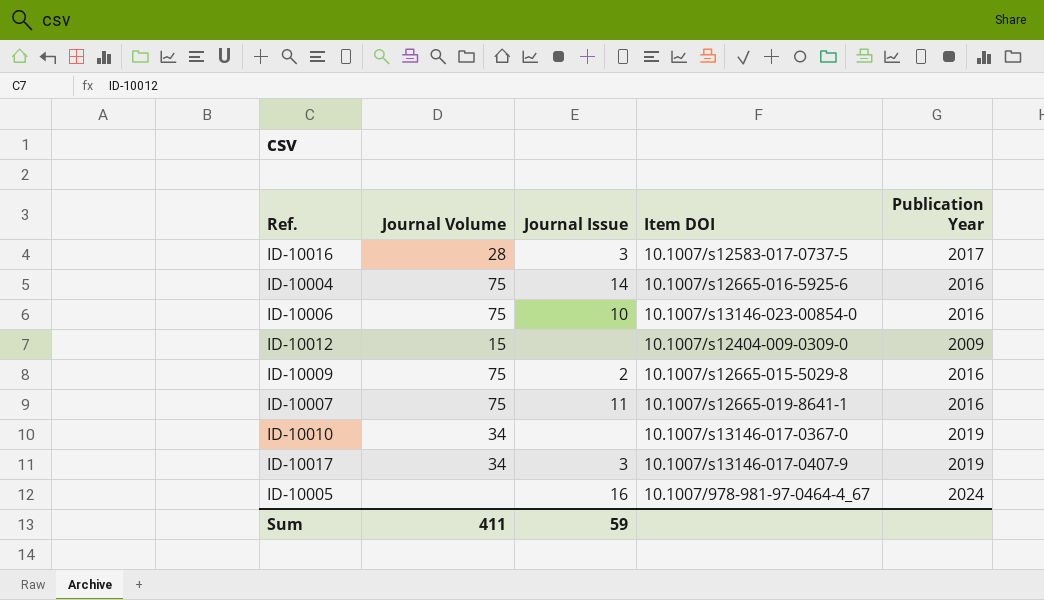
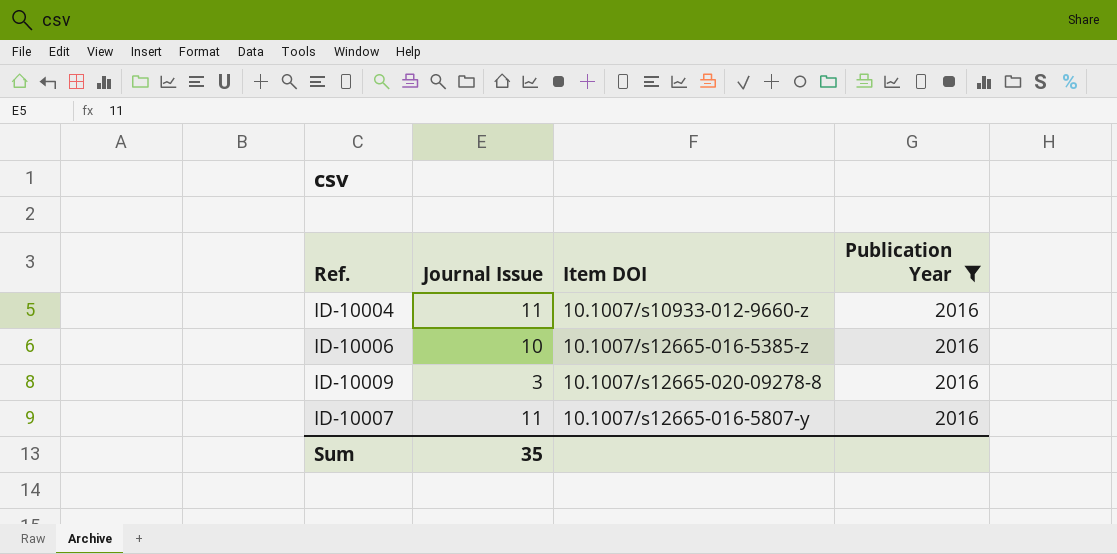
filter: none -> Publication Year = 2016
column Journal Volume | position: 2 -> none
ID-10004 | Journal Issue: 14 -> 11
ID-10004 | Item DOI: 10.1007/s12665-016-5925-6 -> 10.1007/s10933-012-9660-z
ID-10006 | Item DOI: 10.1007/s13146-023-00854-0 -> 10.1007/s12665-016-5385-z
ID-10009 | Journal Issue: 2 -> 3
ID-10009 | Item DOI: 10.1007/s12665-015-5029-8 -> 10.1007/s12665-020-09278-8
ID-10007 | Item DOI: 10.1007/s12665-019-8641-1 -> 10.1007/s12665-016-5807-y
Sum | Journal Issue: 59 -> 35

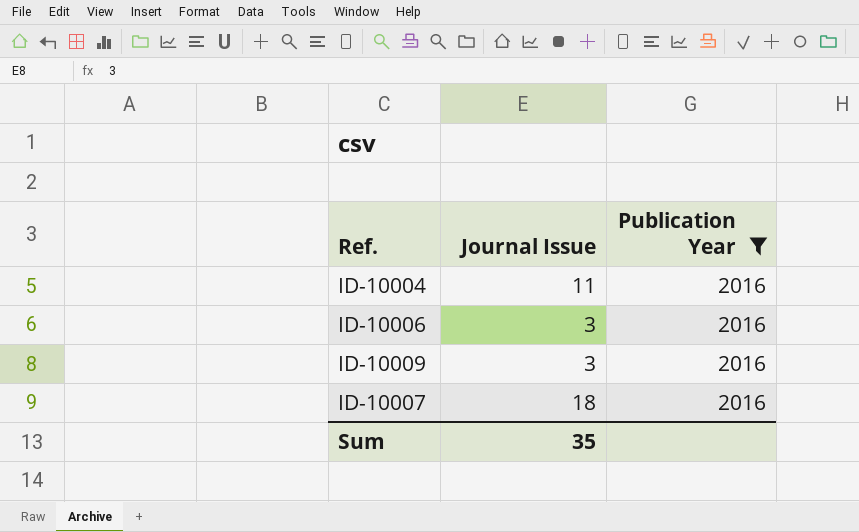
column Item DOI | position: 3 -> none
ID-10006 | Journal Issue: 10 -> 3
ID-10007 | Journal Issue: 11 -> 18

